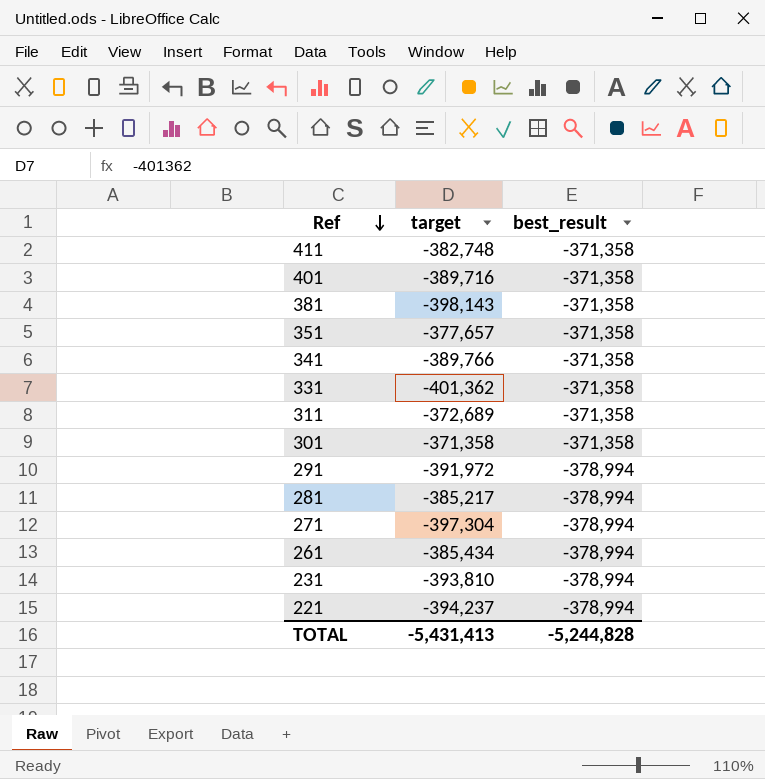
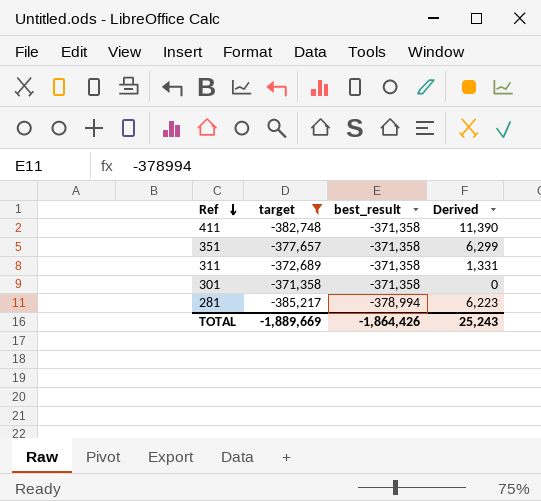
filter: none -> target >= -385,217
column Derived | formula: none -> [best_result] - [target]
TOTAL | target: -5,431,413 -> -1,889,669
TOTAL | best_result: -5,244,828 -> -1,864,426

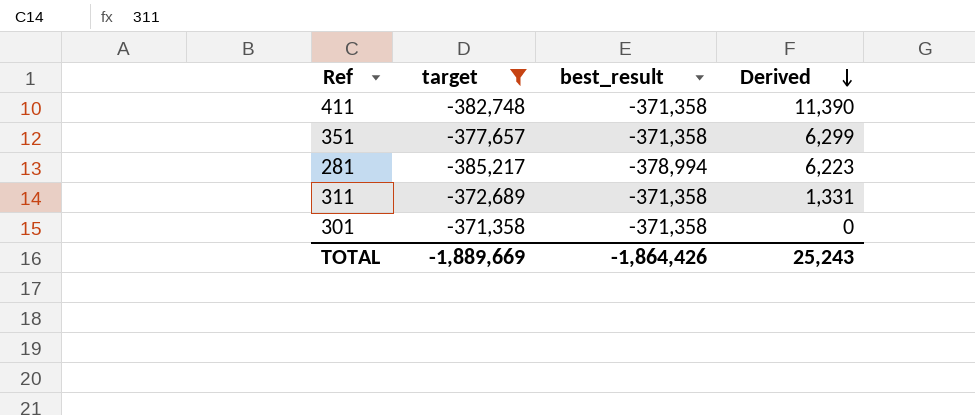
row order: Ref descending -> Derived descending

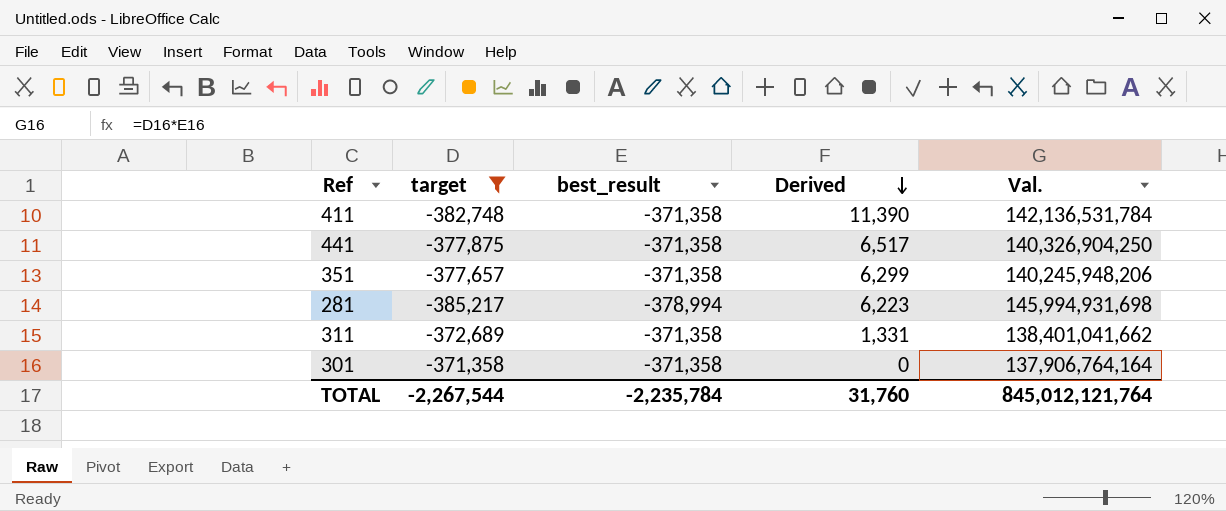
column Val. | formula: none -> [target] * [best_result]
row 441: none -> -377,875 | -371,358 | 6,517 | 140,326,904,250
TOTAL | target: -1,889,669 -> -2,267,544
TOTAL | best_result: -1,864,426 -> -2,235,784
TOTAL | Derived: 25,243 -> 31,760

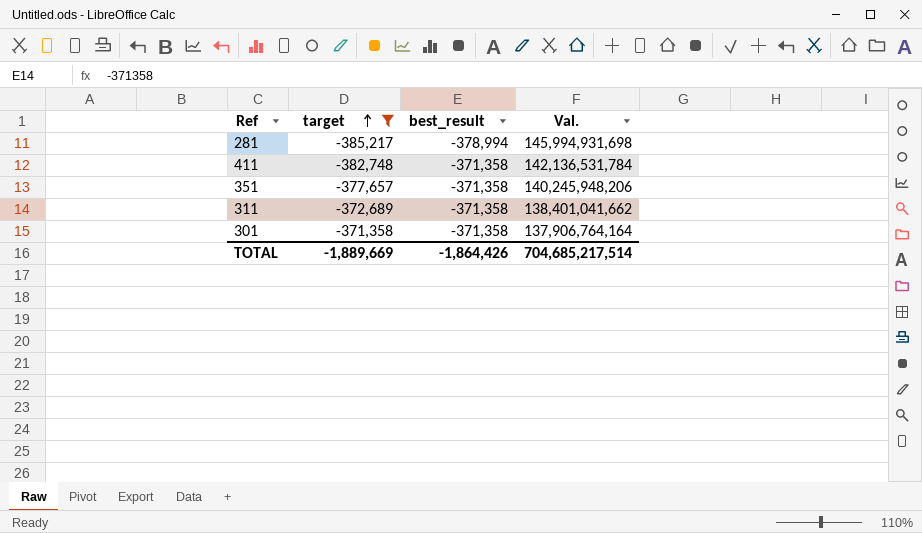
row order: Derived descending -> target ascending
column Derived | formula: [best_result] - [target] -> none
row 441: -377,875 | -371,358 | 6,517 | 140,326,904,250 -> none
TOTAL | target: -2,267,544 -> -1,889,669
TOTAL | best_result: -2,235,784 -> -1,864,426
TOTAL | Val.: 845,012,121,764 -> 704,685,217,514

